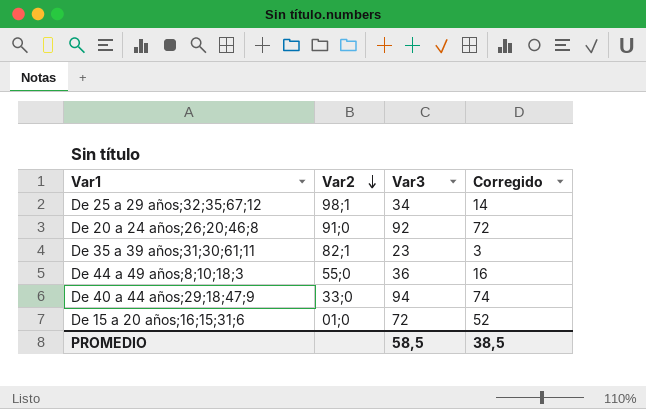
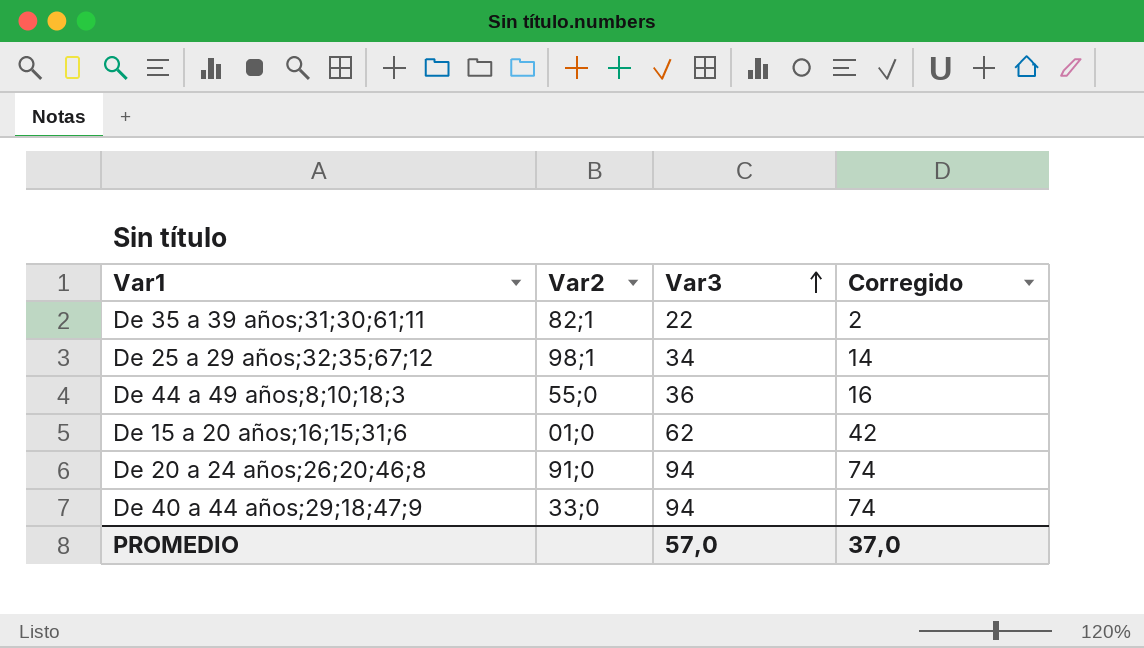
row order: Var2 descending -> Var3 ascending
De 35 a 39 años;31;30;61;11 | Var3: 23 -> 22
De 35 a 39 años;31;30;61;11 | Corregido: 3 -> 2
De 15 a 20 años;16;15;31;6 | Var3: 72 -> 62
De 15 a 20 años;16;15;31;6 | Corregido: 52 -> 42
De 20 a 24 años;26;20;46;8 | Var3: 92 -> 94
De 20 a 24 años;26;20;46;8 | Corregido: 72 -> 74
PROMEDIO | Var3: 58,5 -> 57,0
PROMEDIO | Corregido: 38,5 -> 37,0

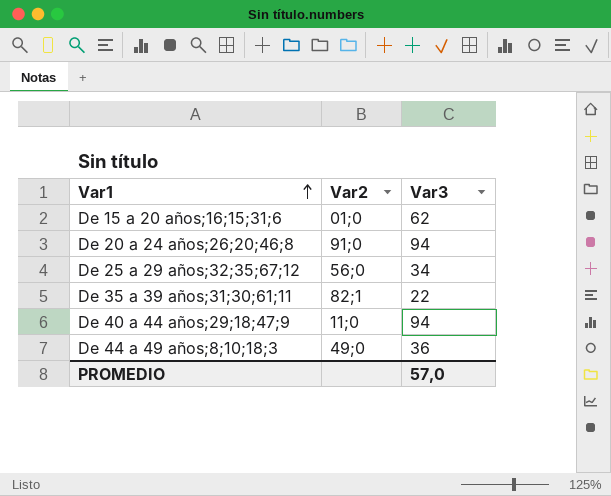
row order: Var3 ascending -> Var1 ascending
column Corregido | formula: [Var3] - 20 -> none
De 25 a 29 años;32;35;67;12 | Var2: 98;1 -> 56;0
De 40 a 44 años;29;18;47;9 | Var2: 33;0 -> 11;0
De 44 a 49 años;8;10;18;3 | Var2: 55;0 -> 49;0

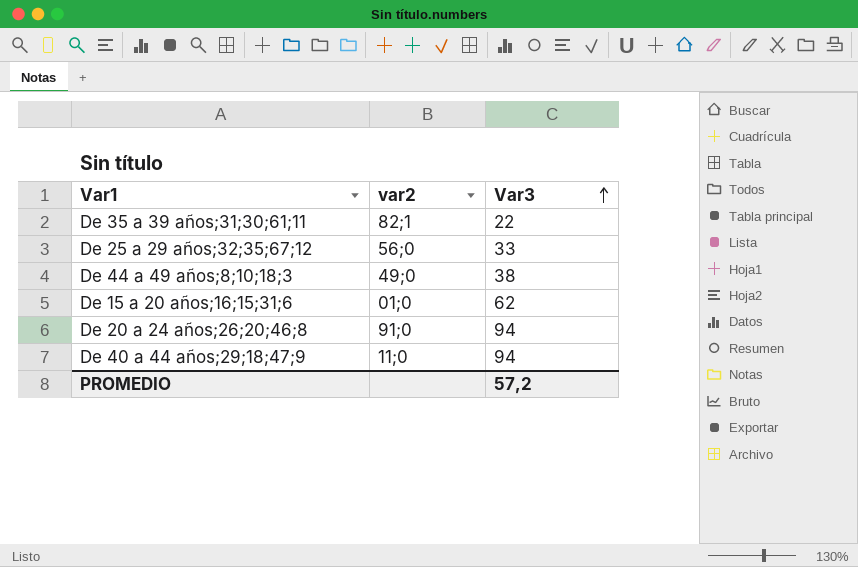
row order: Var1 ascending -> Var3 ascending
column name: Var2 -> var2
De 25 a 29 años;32;35;67;12 | Var3: 34 -> 33
De 44 a 49 años;8;10;18;3 | Var3: 36 -> 38
PROMEDIO | Var3: 57,0 -> 57,2

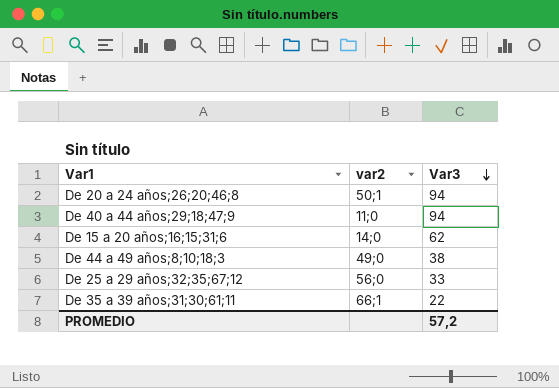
row order: Var3 ascending -> Var3 descending
De 20 a 24 años;26;20;46;8 | var2: 91;0 -> 50;1
De 15 a 20 años;16;15;31;6 | var2: 01;0 -> 14;0
De 35 a 39 años;31;30;61;11 | var2: 82;1 -> 66;1

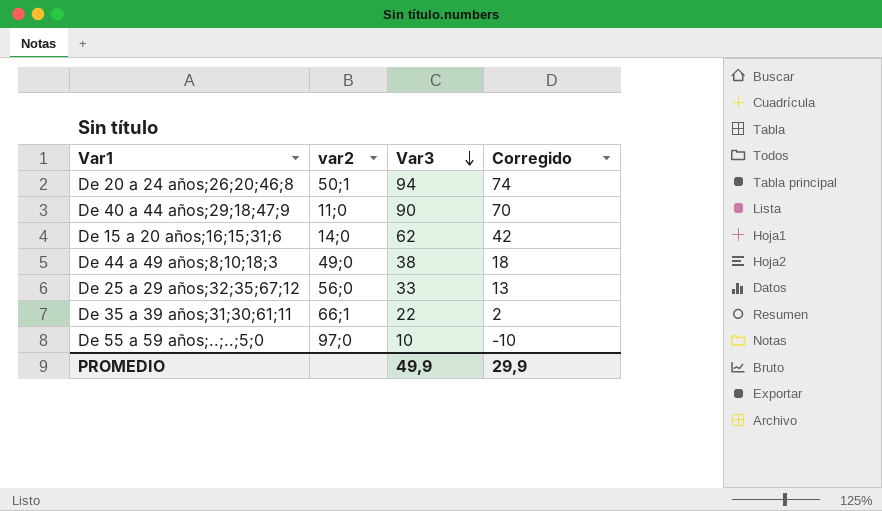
column Corregido | formula: none -> [Var3] - 20
De 40 a 44 años;29;18;47;9 | Var3: 94 -> 90
row De 55 a 59 años;..;..;5;0: none -> 97;0 | 10 | -10
PROMEDIO | Var3: 57,2 -> 49,9

